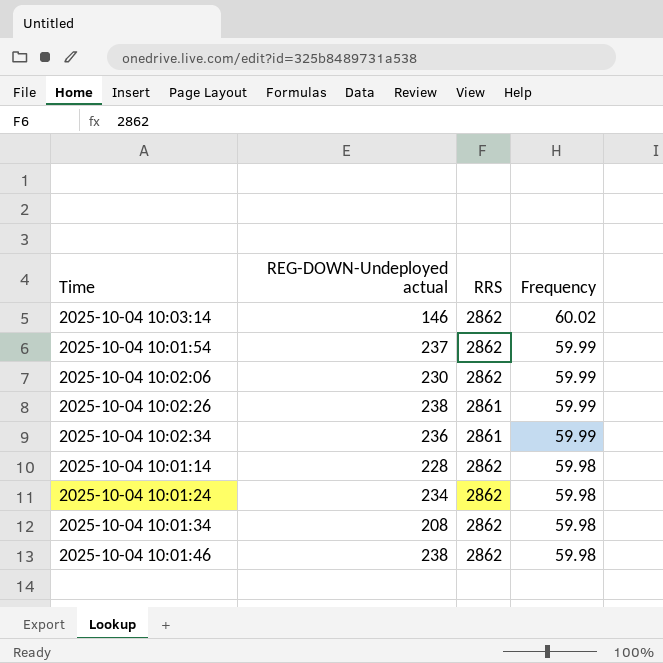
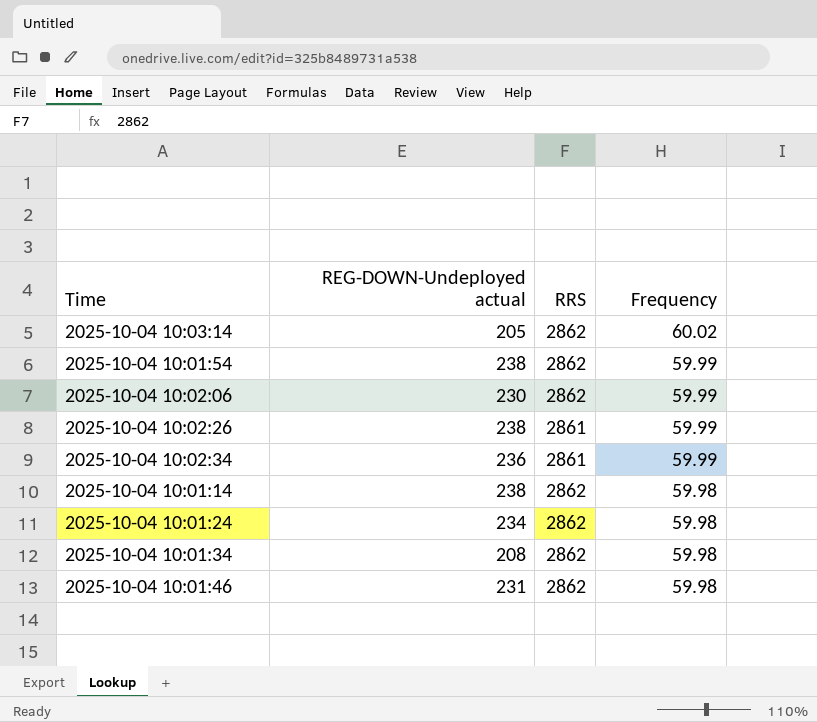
2025-10-04 10:03:14 | REG-DOWN-Undeployed actual: 146 -> 205
2025-10-04 10:01:54 | REG-DOWN-Undeployed actual: 237 -> 238
2025-10-04 10:01:14 | REG-DOWN-Undeployed actual: 228 -> 238
2025-10-04 10:01:46 | REG-DOWN-Undeployed actual: 238 -> 231

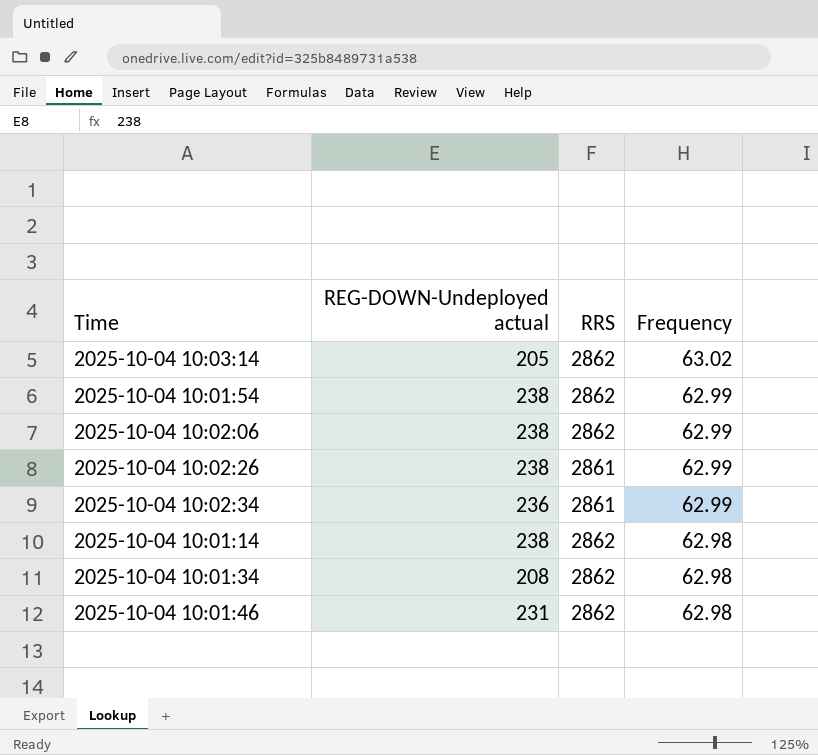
row 2025-10-04 10:01:24: 234 | 2862 | 59.98 -> none
2025-10-04 10:03:14 | Frequency: 60.02 -> 63.02
2025-10-04 10:01:54 | Frequency: 59.99 -> 62.99
2025-10-04 10:02:06 | REG-DOWN-Undeployed actual: 230 -> 238
2025-10-04 10:02:06 | Frequency: 59.99 -> 62.99
2025-10-04 10:02:26 | Frequency: 59.99 -> 62.99
2025-10-04 10:02:34 | Frequency: 59.99 -> 62.99
2025-10-04 10:01:14 | Frequency: 59.98 -> 62.98
2025-10-04 10:01:34 | Frequency: 59.98 -> 62.98
2025-10-04 10:01:46 | Frequency: 59.98 -> 62.98

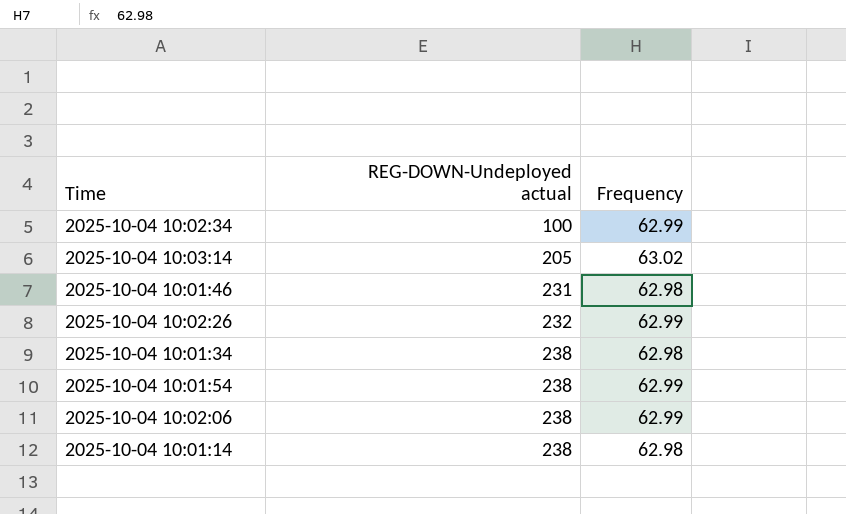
row order: Frequency descending -> REG-DOWN-Undeployed actual ascending
column RRS | position: 3 -> none
2025-10-04 10:02:34 | REG-DOWN-Undeployed actual: 236 -> 100
2025-10-04 10:02:26 | REG-DOWN-Undeployed actual: 238 -> 232
2025-10-04 10:01:34 | REG-DOWN-Undeployed actual: 208 -> 238

